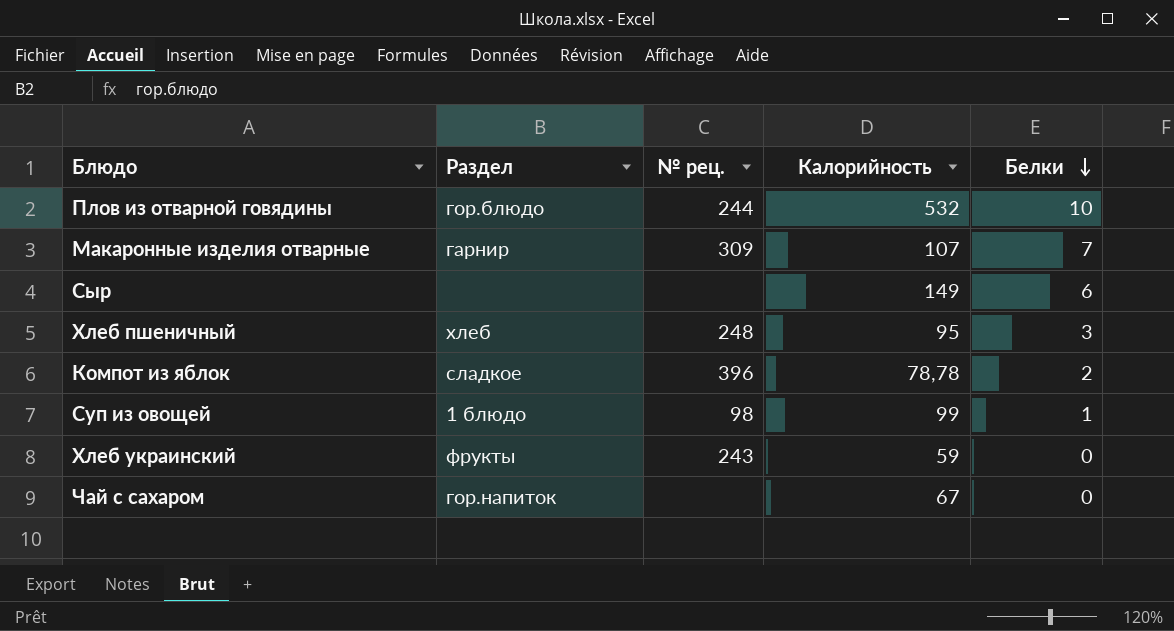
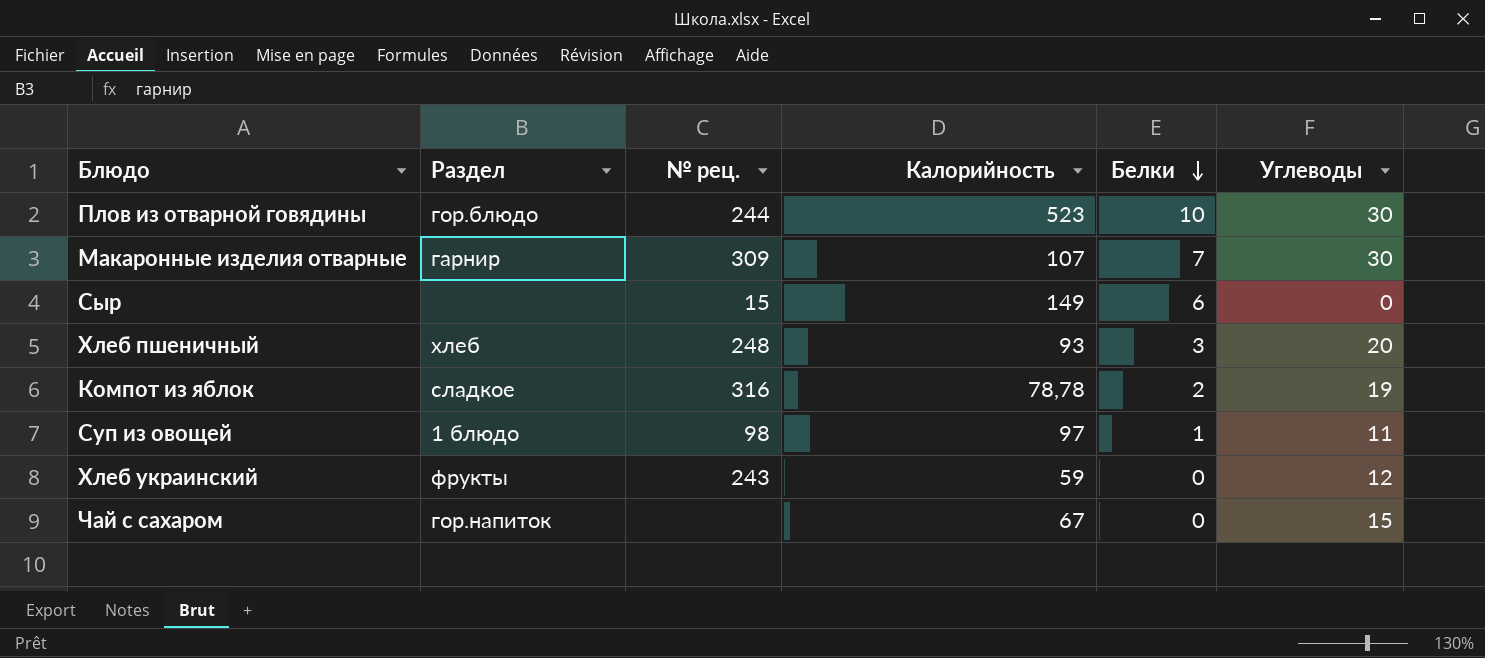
column Углеводы | position: none -> 6
Плов из отварной говядины | Калорийность: 532 -> 523
Сыр | № рец.: none -> 15
Хлеб пшеничный | Калорийность: 95 -> 93
Компот из яблок | № рец.: 396 -> 316
Суп из овощей | Калорийность: 99 -> 97

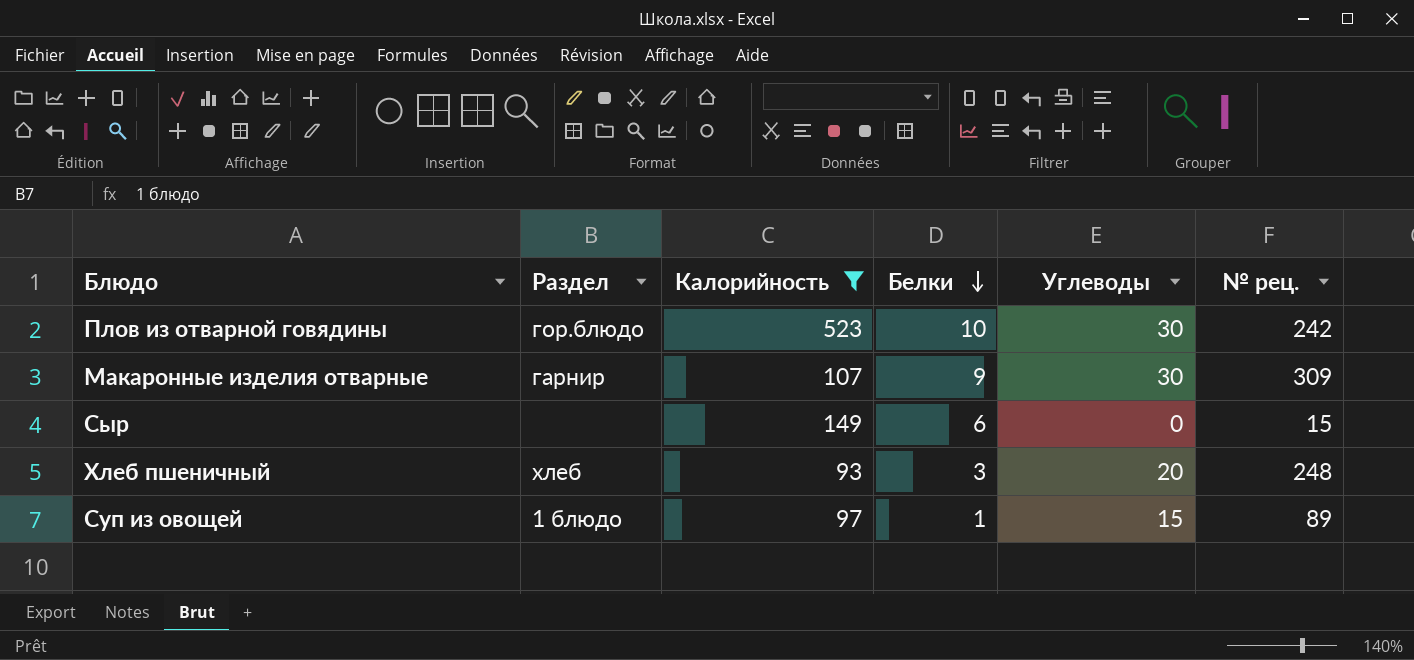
filter: none -> Калорийность >= 93
column № рец. | position: 3 -> 6
Плов из отварной говядины | № рец.: 244 -> 242
Макаронные изделия отварные | Белки: 7 -> 9
Суп из овощей | Углеводы: 11 -> 15
Суп из овощей | № рец.: 98 -> 89

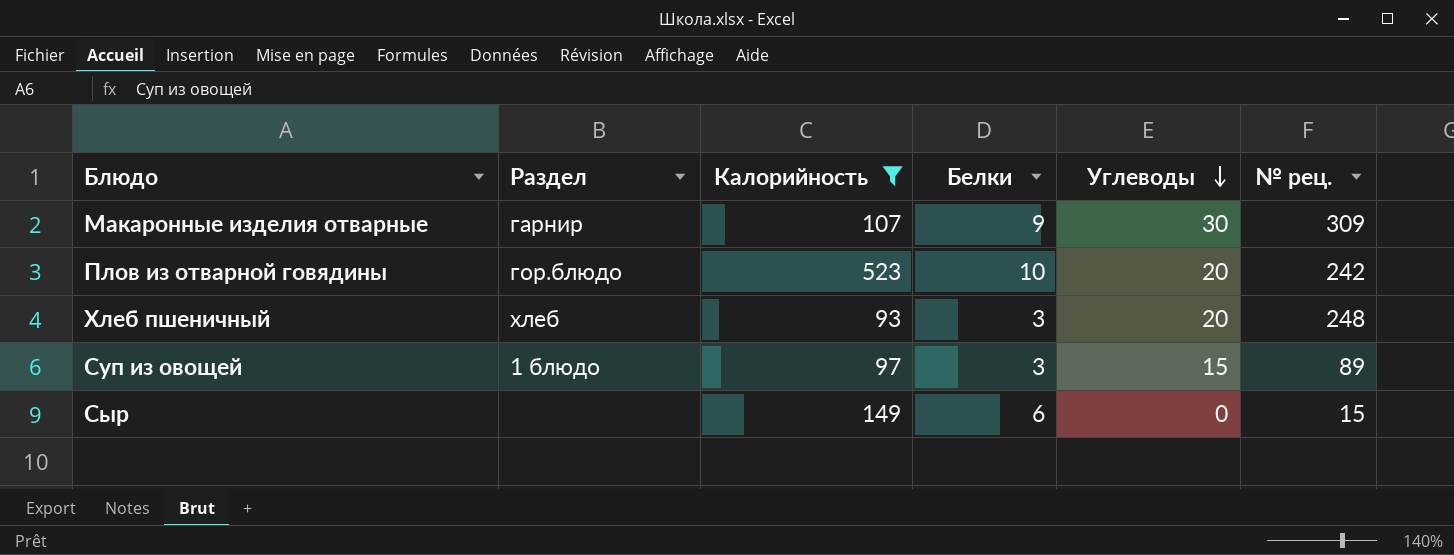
row order: Белки descending -> Углеводы descending
Плов из отварной говядины | Углеводы: 30 -> 20
Суп из овощей | Белки: 1 -> 3

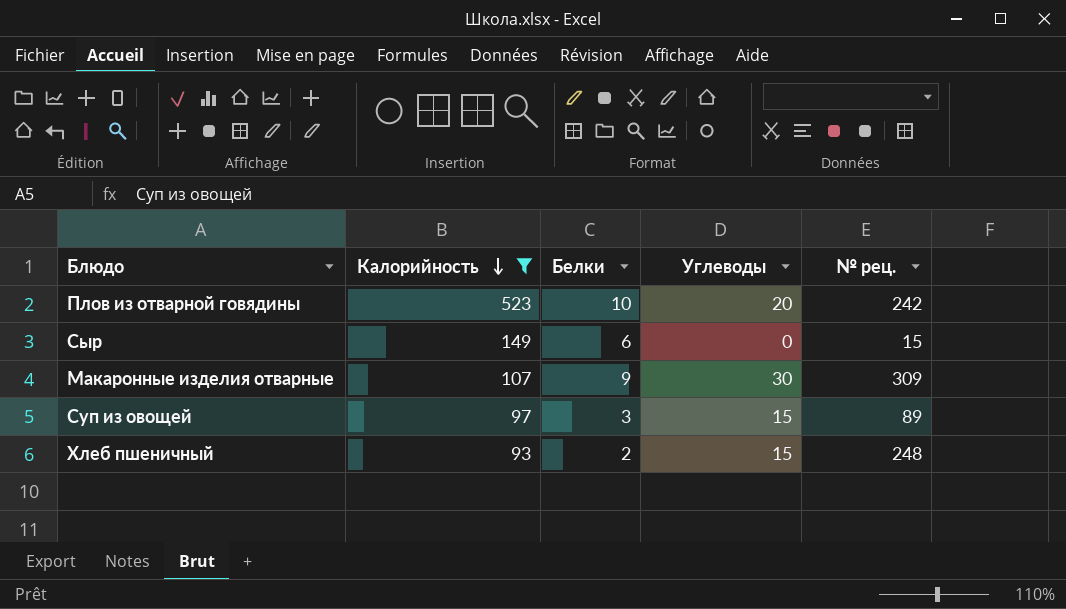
row order: Углеводы descending -> Калорийность descending
column Раздел | position: 2 -> none
Хлеб пшеничный | Белки: 3 -> 2
Хлеб пшеничный | Углеводы: 20 -> 15

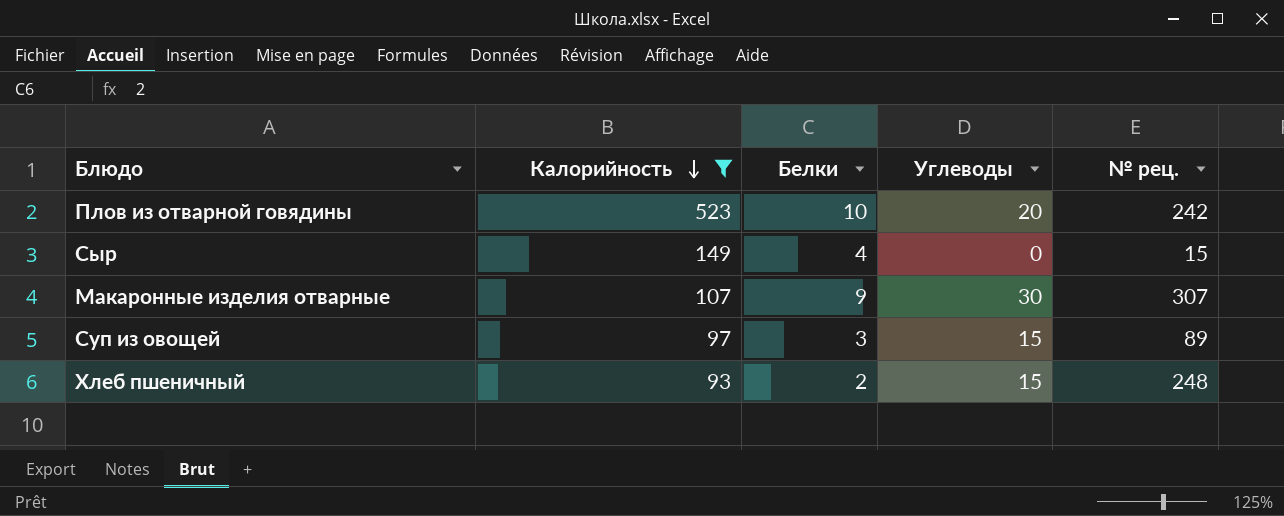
Сыр | Белки: 6 -> 4
Макаронные изделия отварные | № рец.: 309 -> 307

